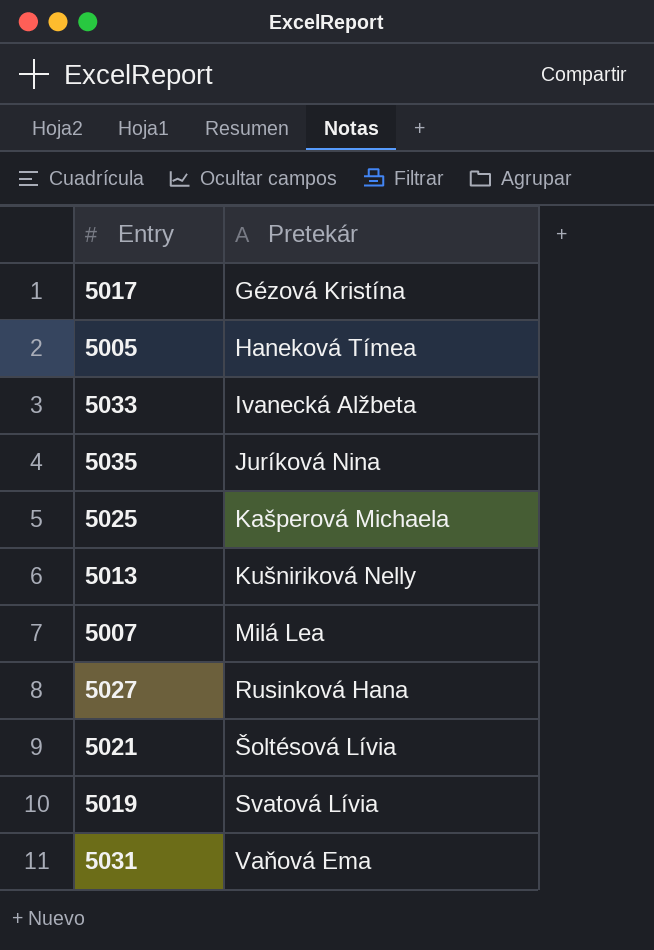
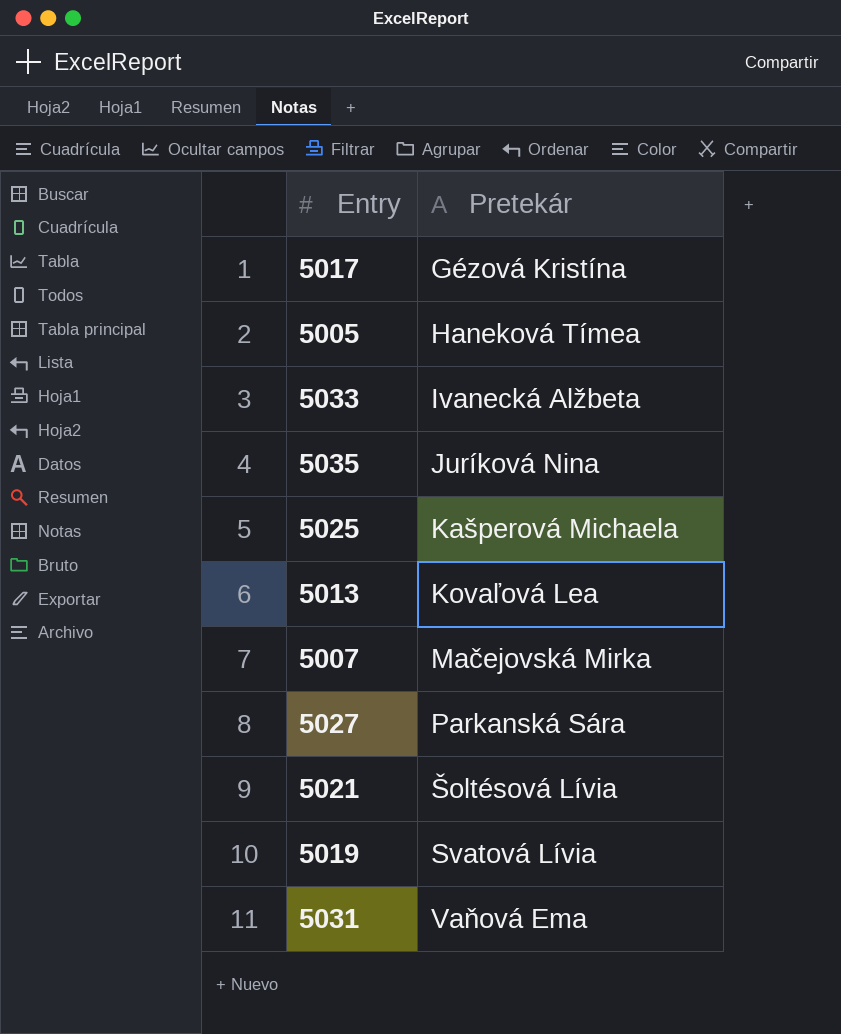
5013 | Pretekár: Kušniriková Nelly -> Kovaľová Lea
5007 | Pretekár: Milá Lea -> Mačejovská Mirka
5027 | Pretekár: Rusinková Hana -> Parkanská Sára

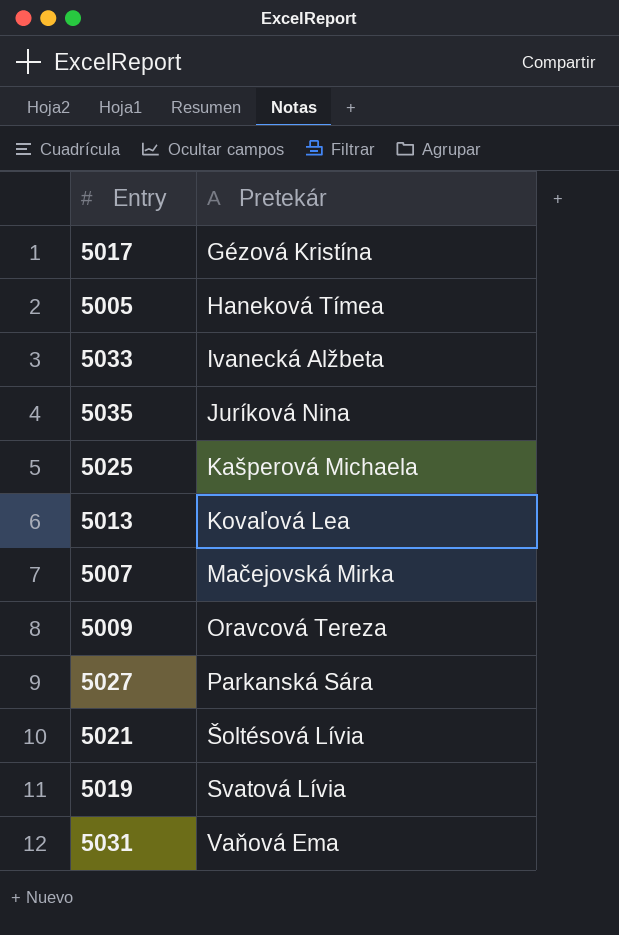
row 5009: none -> Oravcová Tereza

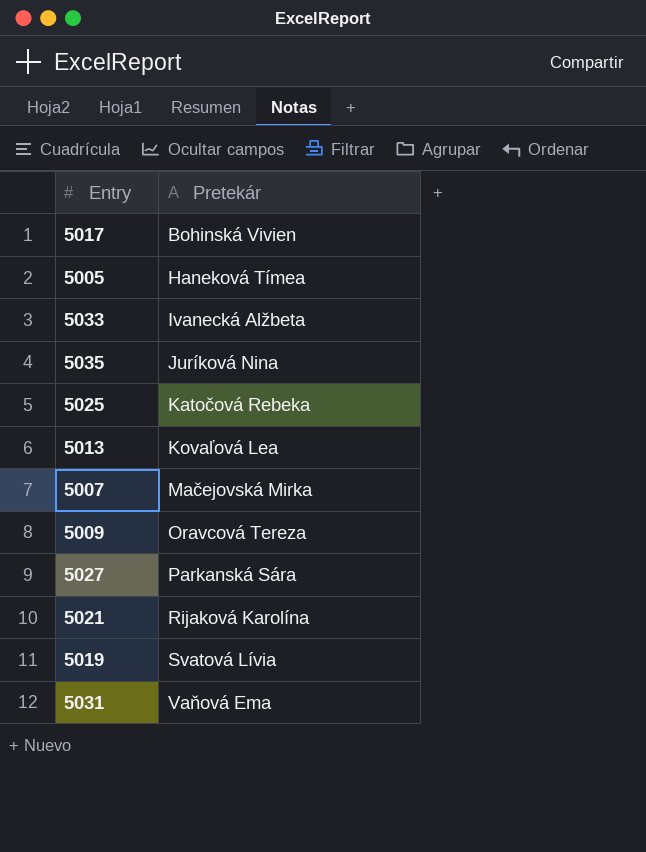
5017 | Pretekár: Gézová Kristína -> Bohinská Vivien
5025 | Pretekár: Kašperová Michaela -> Katočová Rebeka
5021 | Pretekár: Šoltésová Lívia -> Rijaková Karolína

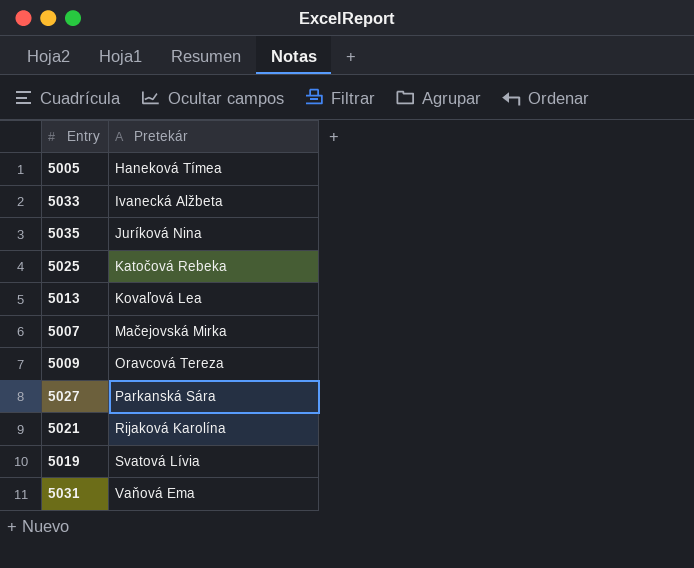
row 5017: Bohinská Vivien -> none

